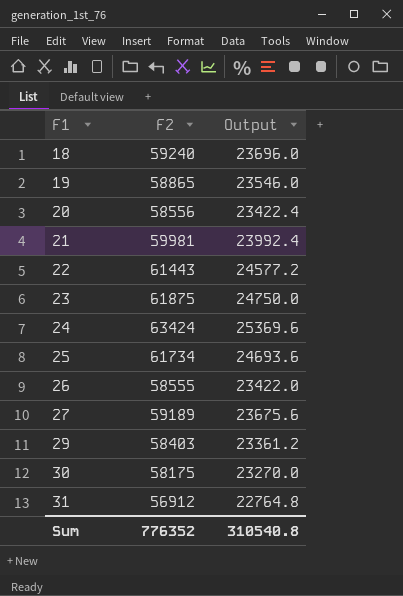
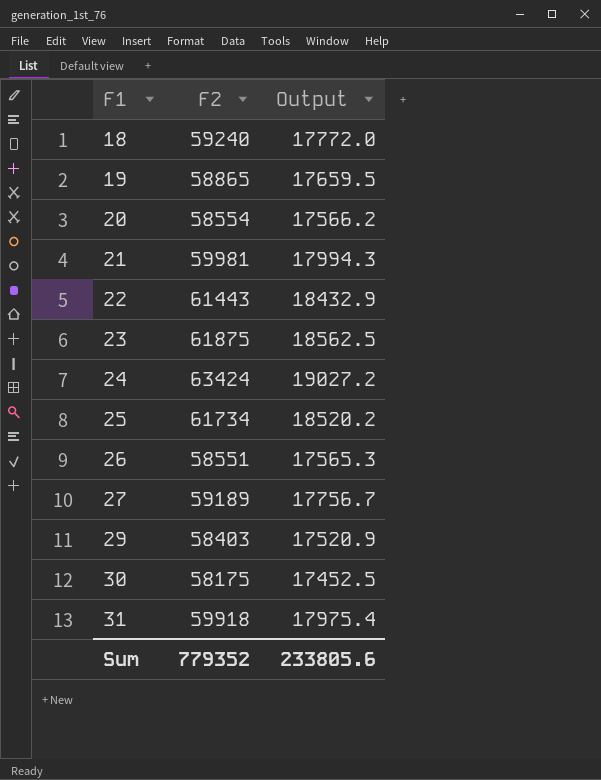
column Output | formula: [F2] * 0.4 -> [F2] * 0.3
20 | F2: 58556 -> 58554
26 | F2: 58555 -> 58551
31 | F2: 56912 -> 59918
Sum | F2: 776352 -> 779352
Sum | Output: 310540.8 -> 233805.6

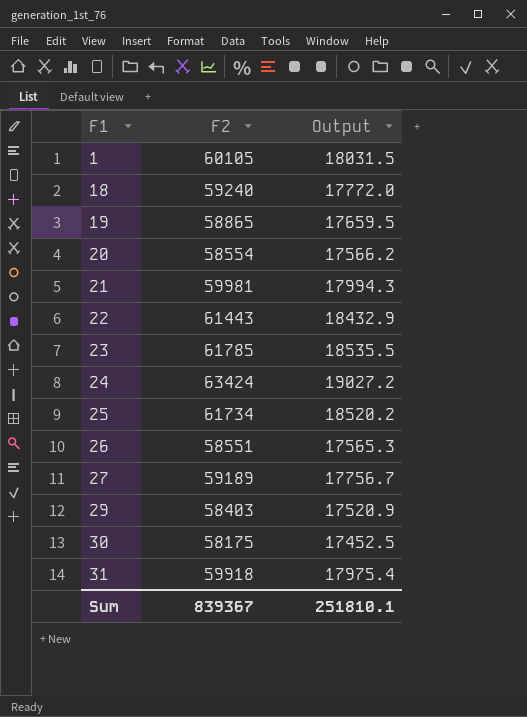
row 1: none -> 60105 | 18031.5
23 | F2: 61875 -> 61785
23 | Output: 18562.5 -> 18535.5
Sum | F2: 779352 -> 839367
Sum | Output: 233805.6 -> 251810.1

